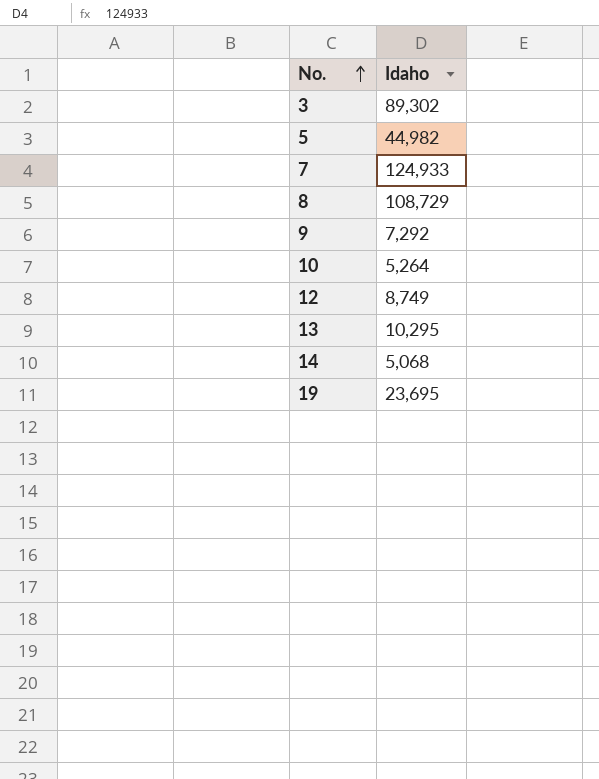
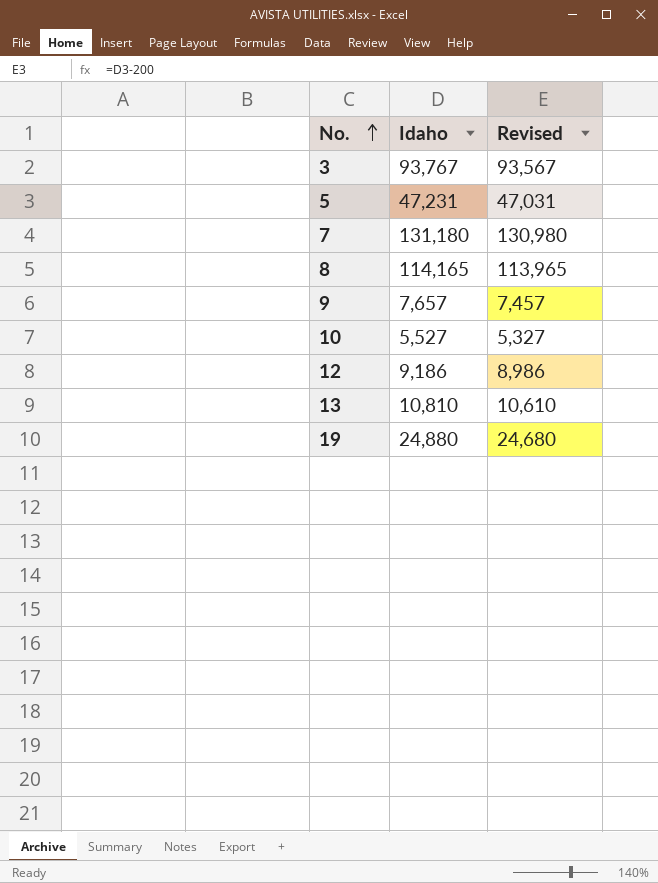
column Revised | formula: none -> [Idaho] - 200
row 14: 5,068 -> none
3 | Idaho: 89,302 -> 93,767
5 | Idaho: 44,982 -> 47,231
7 | Idaho: 124,933 -> 131,180
8 | Idaho: 108,729 -> 114,165
9 | Idaho: 7,292 -> 7,657
10 | Idaho: 5,264 -> 5,527
12 | Idaho: 8,749 -> 9,186
13 | Idaho: 10,295 -> 10,810
19 | Idaho: 23,695 -> 24,880

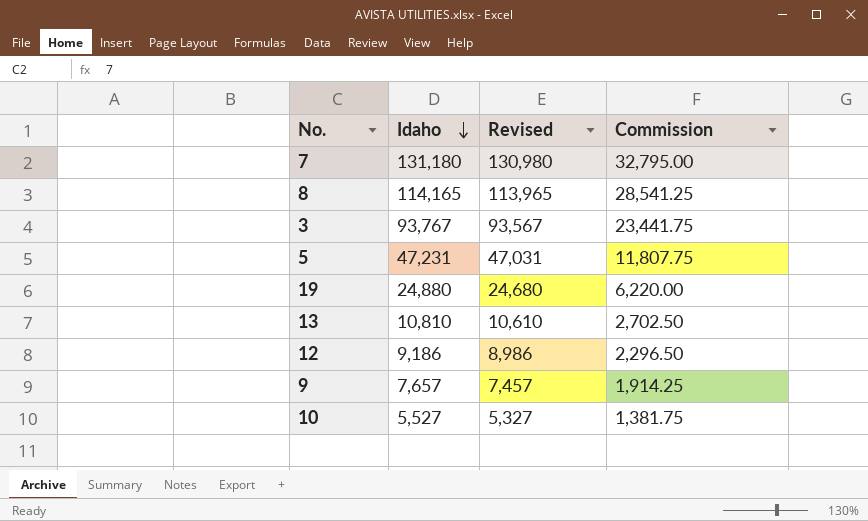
row order: No. ascending -> Idaho descending
column Commission | formula: none -> [Idaho] * 0.25

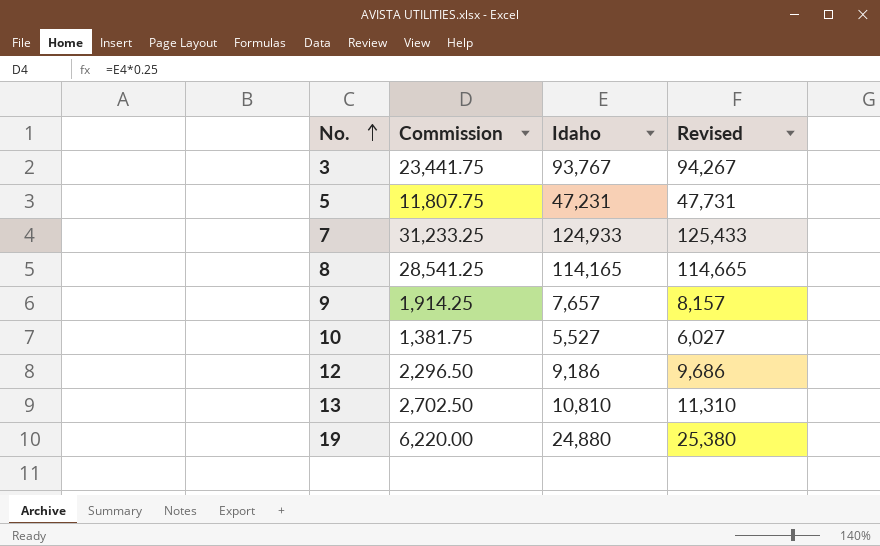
row order: Idaho descending -> No. ascending
column Commission | position: 4 -> 2
column Revised | formula: [Idaho] - 200 -> [Idaho] + 500
7 | Commission: 32,795.00 -> 31,233.25
7 | Idaho: 131,180 -> 124,933

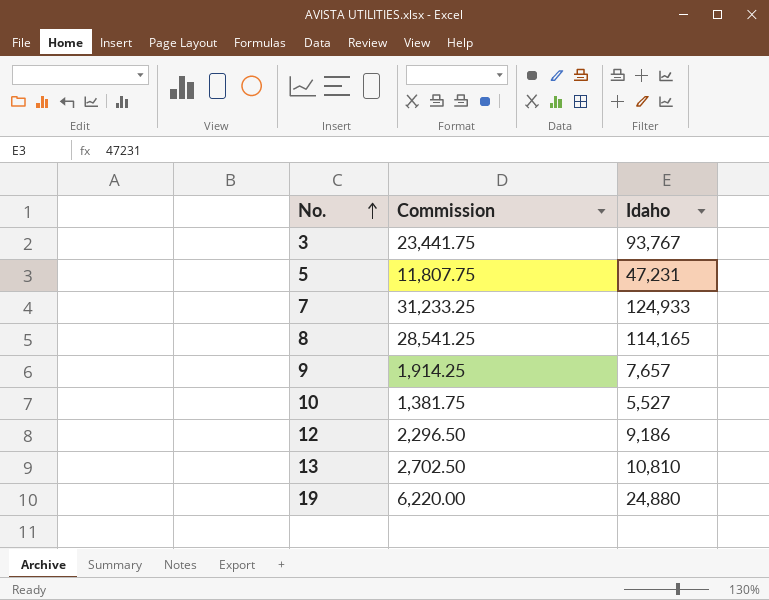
column Revised | formula: [Idaho] + 500 -> none

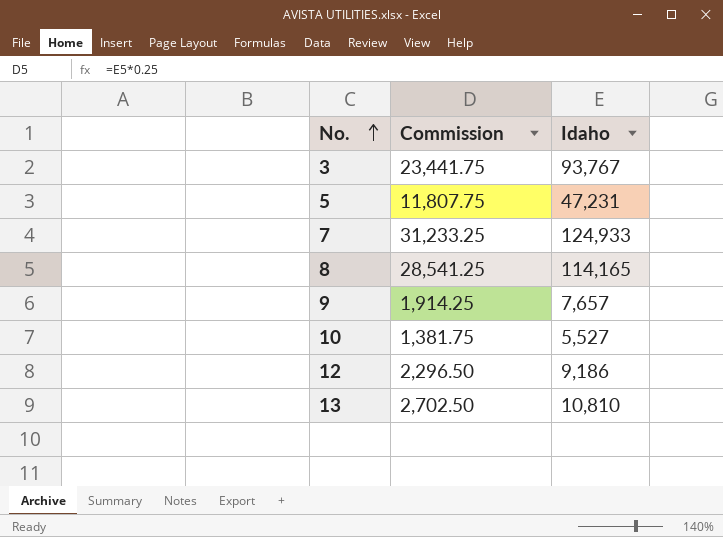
row 19: 6,220.00 | 24,880 -> none

